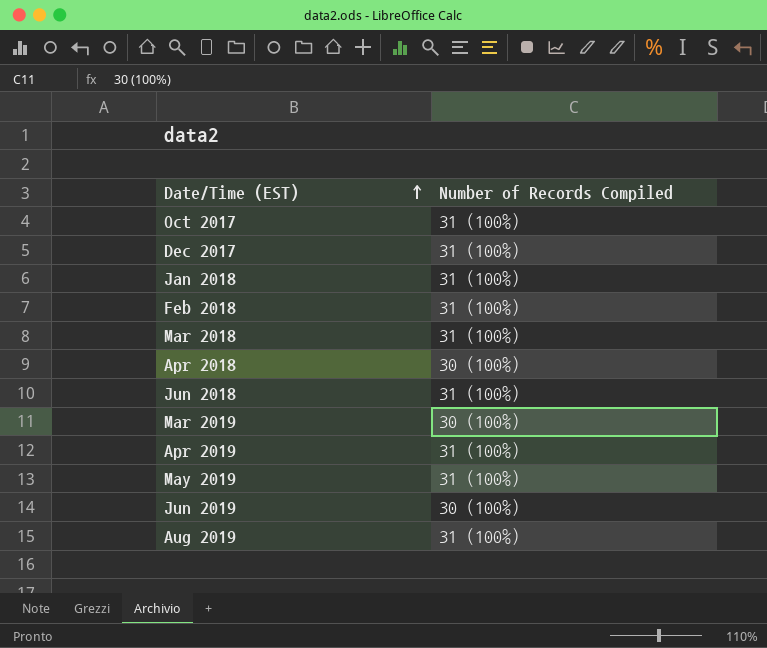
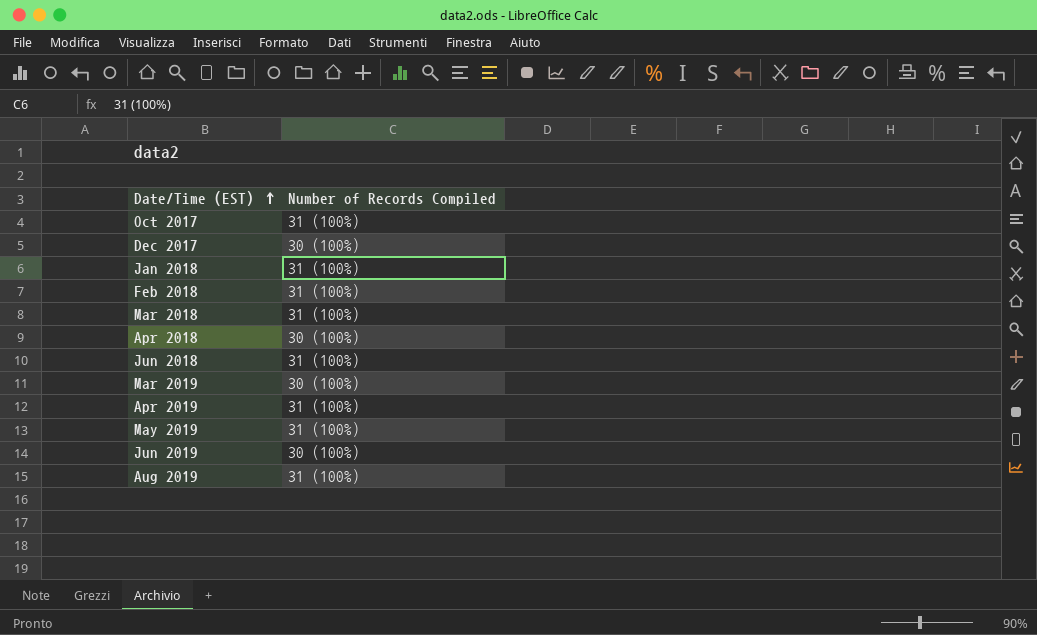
Dec 2017 | Number of Records Compiled: 31 (100%) -> 30 (100%)

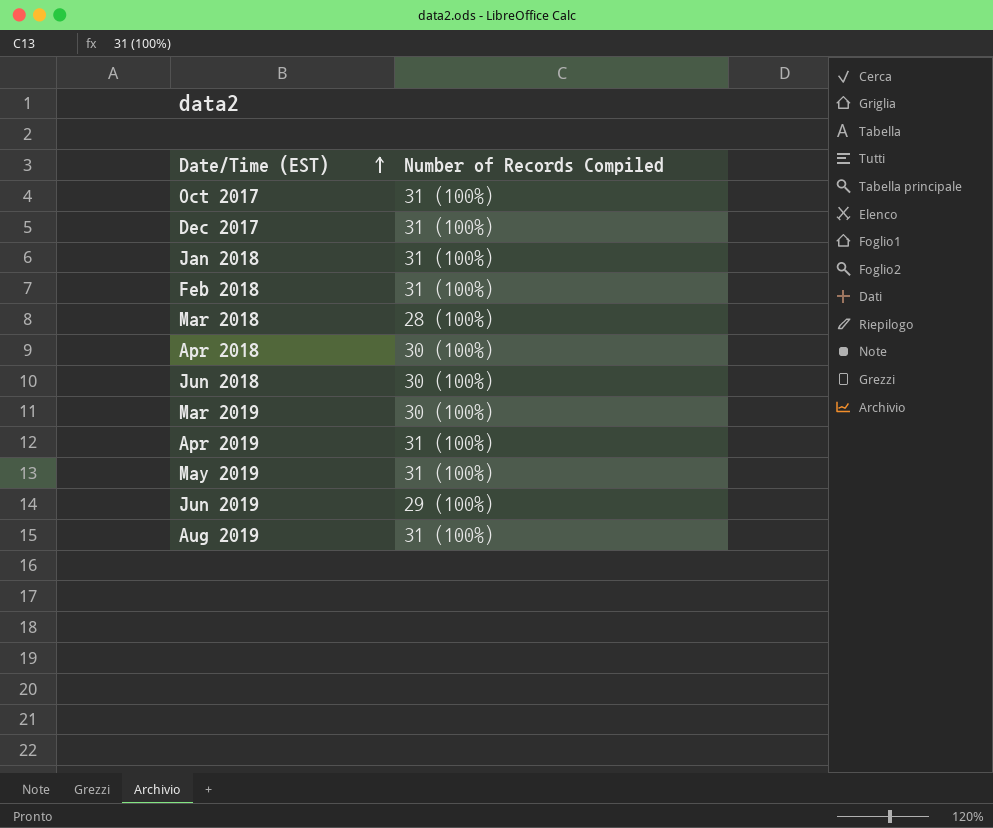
Dec 2017 | Number of Records Compiled: 30 (100%) -> 31 (100%)
Mar 2018 | Number of Records Compiled: 31 (100%) -> 28 (100%)
Jun 2018 | Number of Records Compiled: 31 (100%) -> 30 (100%)
Jun 2019 | Number of Records Compiled: 30 (100%) -> 29 (100%)

